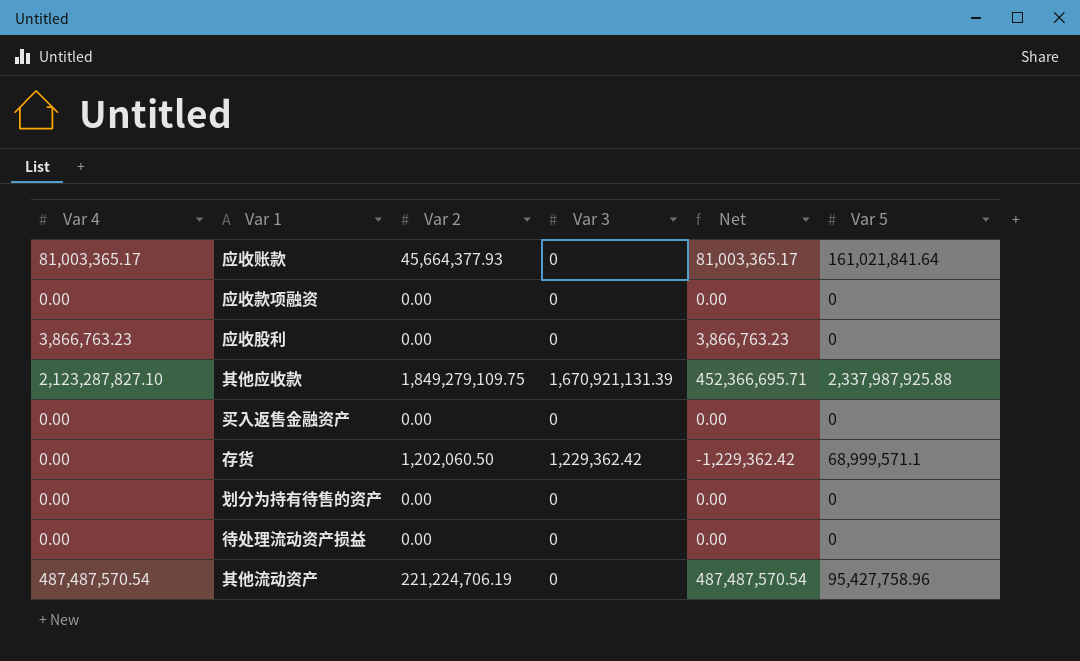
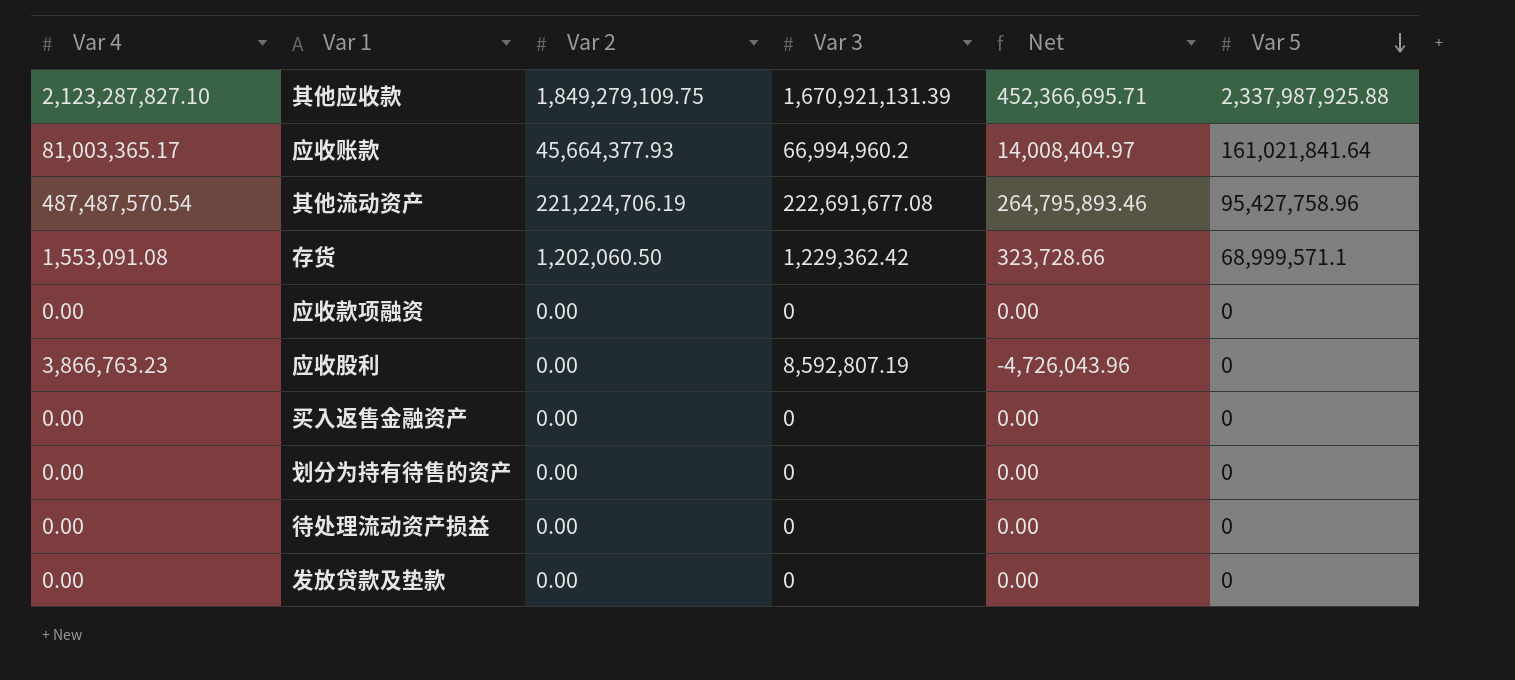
row order: none -> Var 5 descending
应收账款 | Var 3: 0 -> 66,994,960.2
应收账款 | Net: 81,003,365.17 -> 14,008,404.97
其他流动资产 | Var 3: 0 -> 222,691,677.08
其他流动资产 | Net: 487,487,570.54 -> 264,795,893.46
存货 | Var 4: 0.00 -> 1,553,091.08
存货 | Net: -1,229,362.42 -> 323,728.66
应收股利 | Var 3: 0 -> 8,592,807.19
应收股利 | Net: 3,866,763.23 -> -4,726,043.96
row 发放贷款及垫款: none -> 0.00 | 0.00 | 0 | 0.00 | 0

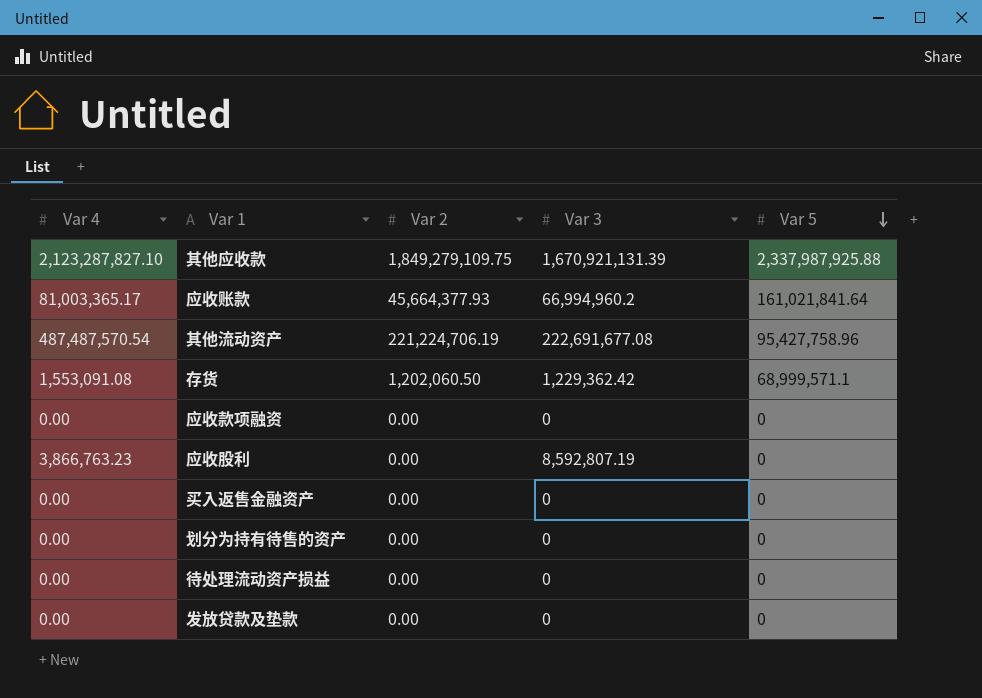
column Net | formula: [Var 4] - [Var 3] -> none

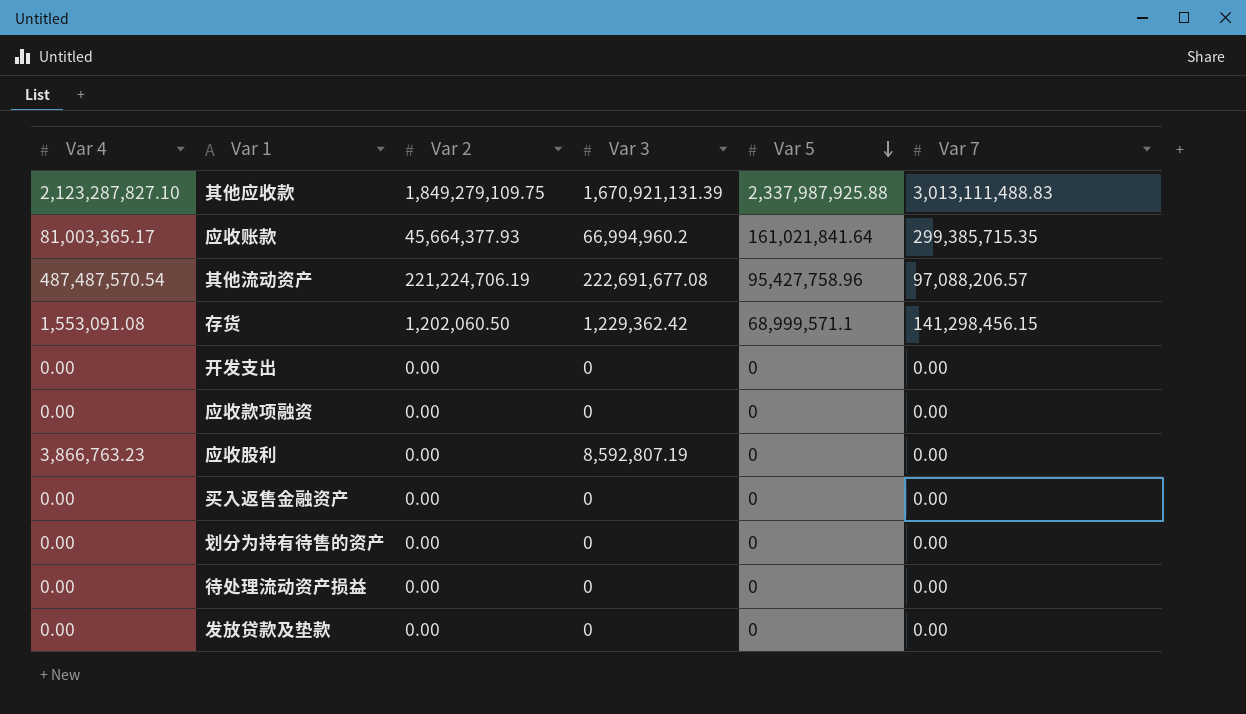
column Var 7 | position: none -> 6
row 开发支出: none -> 0.00 | 0.00 | 0 | 0 | 0.00

